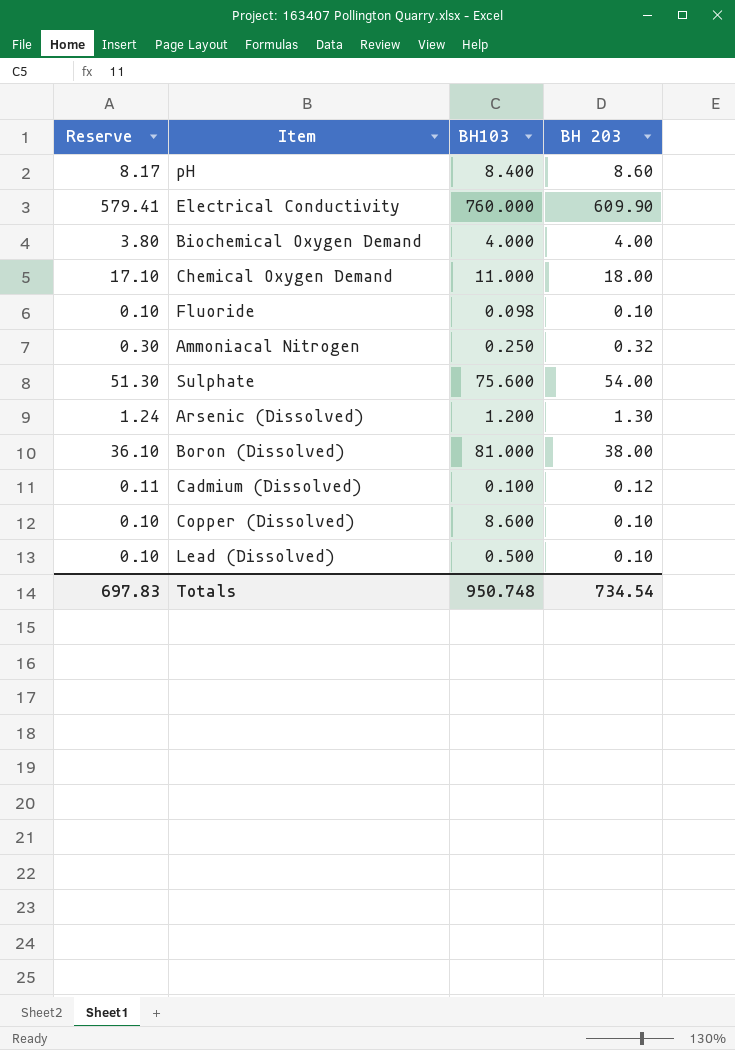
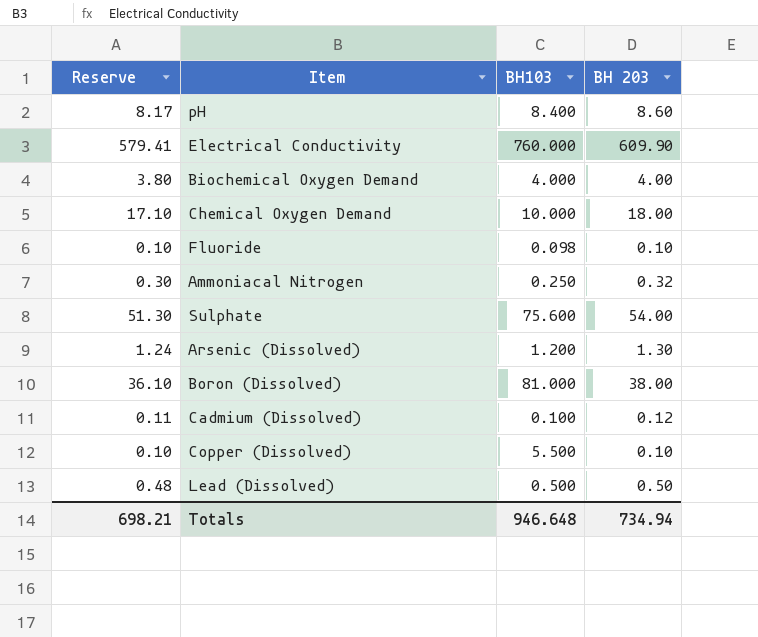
Chemical Oxygen Demand | BH103: 11.000 -> 10.000
Copper (Dissolved) | BH103: 8.600 -> 5.500
Lead (Dissolved) | Reserve: 0.10 -> 0.48
Lead (Dissolved) | BH 203: 0.10 -> 0.50
Totals | Reserve: 697.83 -> 698.21
Totals | BH103: 950.748 -> 946.648
Totals | BH 203: 734.54 -> 734.94

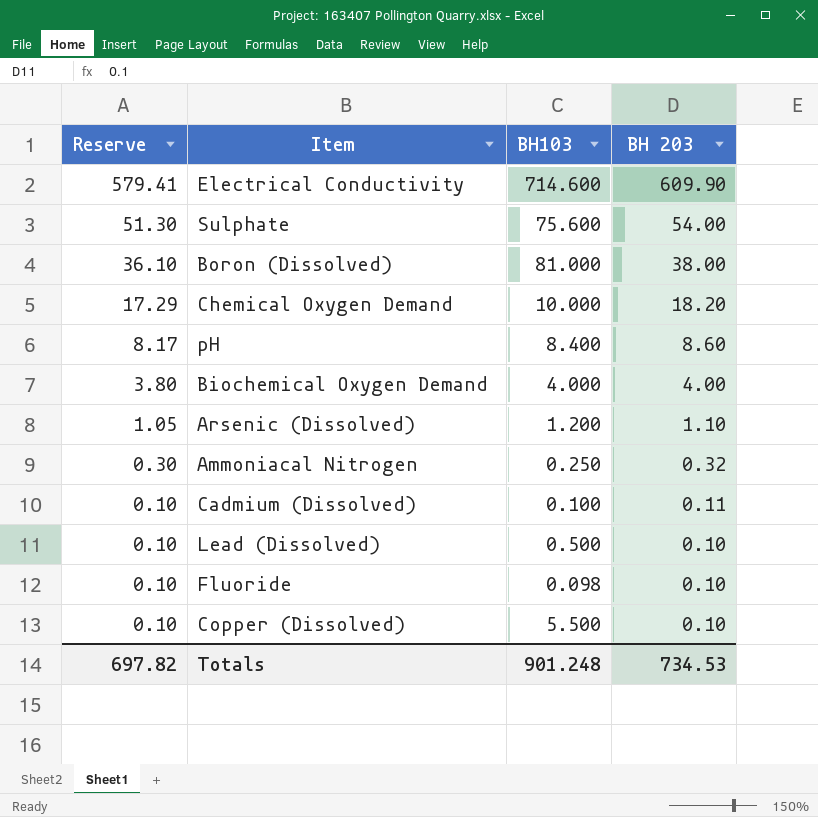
row order: none -> Reserve descending
Electrical Conductivity | BH103: 760.000 -> 714.600
Chemical Oxygen Demand | Reserve: 17.10 -> 17.29
Chemical Oxygen Demand | BH 203: 18.00 -> 18.20
Arsenic (Dissolved) | Reserve: 1.24 -> 1.05
Arsenic (Dissolved) | BH 203: 1.30 -> 1.10
Cadmium (Dissolved) | Reserve: 0.11 -> 0.10
Cadmium (Dissolved) | BH 203: 0.12 -> 0.11
Lead (Dissolved) | Reserve: 0.48 -> 0.10
Lead (Dissolved) | BH 203: 0.50 -> 0.10
Totals | Reserve: 698.21 -> 697.82
Totals | BH103: 946.648 -> 901.248
Totals | BH 203: 734.94 -> 734.53

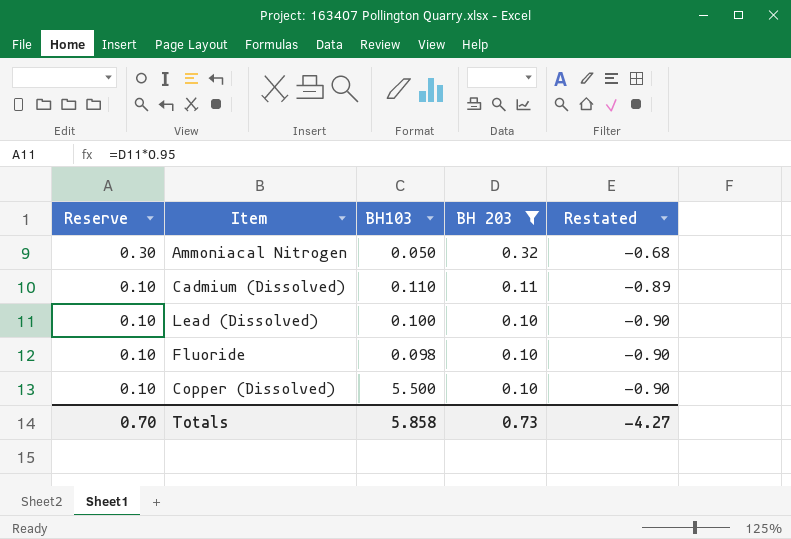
filter: none -> BH 203 <= 0.32
column Restated | formula: none -> [BH 203] - 1
Ammoniacal Nitrogen | BH103: 0.250 -> 0.050
Cadmium (Dissolved) | BH103: 0.100 -> 0.110
Lead (Dissolved) | BH103: 0.500 -> 0.100
Totals | Reserve: 697.82 -> 0.70
Totals | BH103: 901.248 -> 5.858
Totals | BH 203: 734.53 -> 0.73

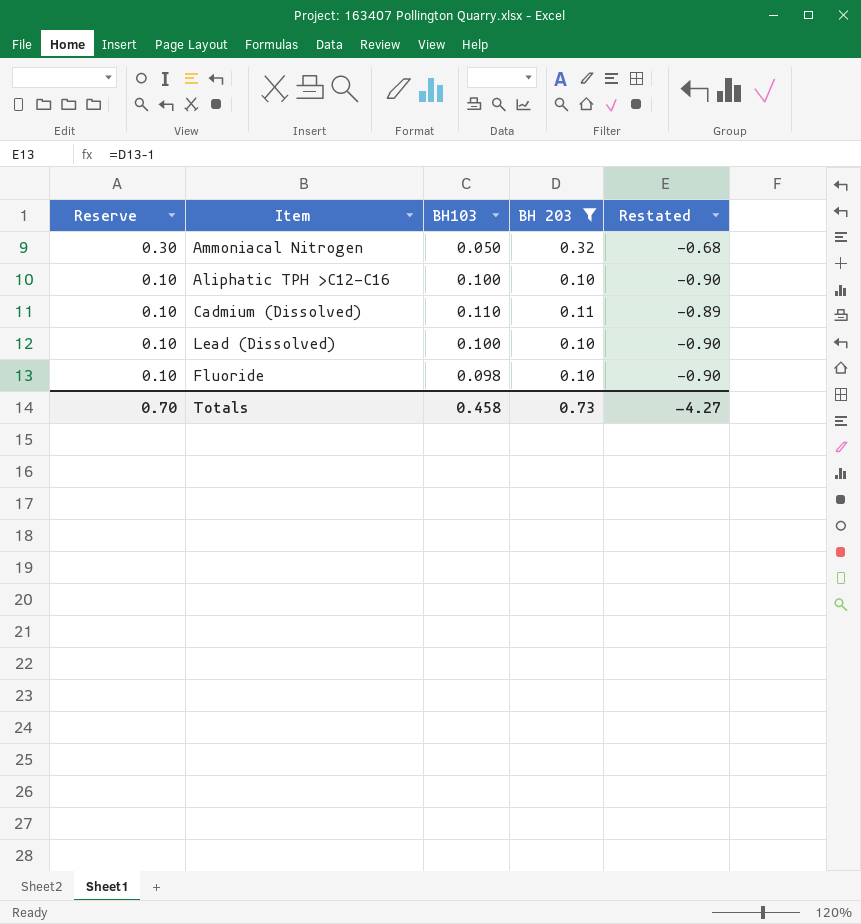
row Copper (Dissolved): 0.10 | 5.500 | 0.10 | -0.90 -> none
row Aliphatic TPH >C12-C16: none -> 0.10 | 0.100 | 0.10 | -0.90
Totals | BH103: 5.858 -> 0.458

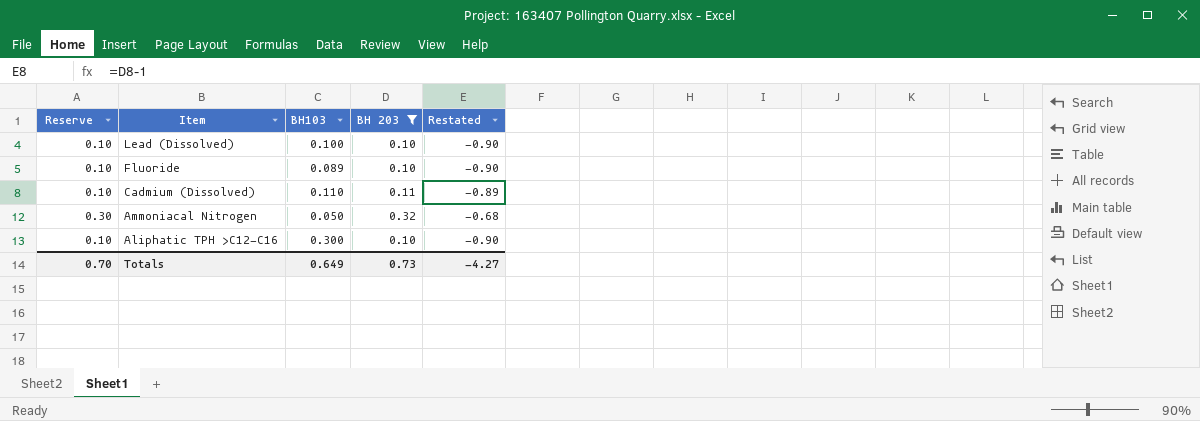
row order: Reserve descending -> Item descending
Fluoride | BH103: 0.098 -> 0.089
Aliphatic TPH >C12-C16 | BH103: 0.100 -> 0.300
Totals | BH103: 0.458 -> 0.649

